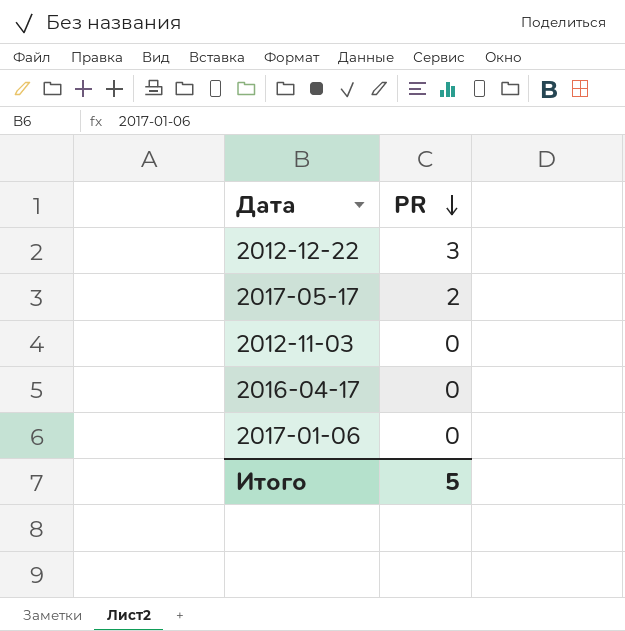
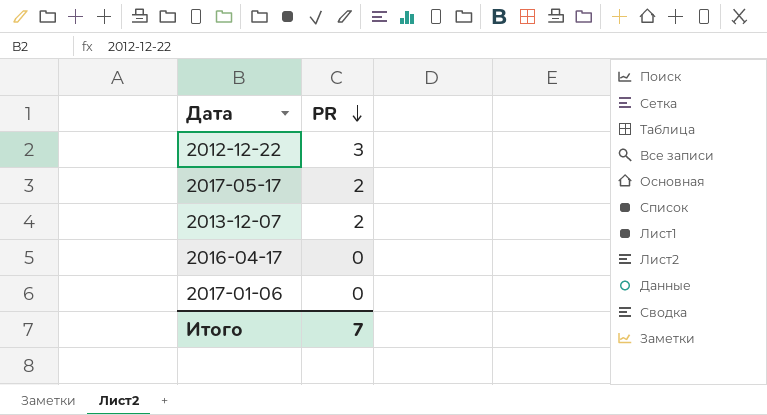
row 2012-11-03: 0 -> none
row 2013-12-07: none -> 2
Итого | PR: 5 -> 7

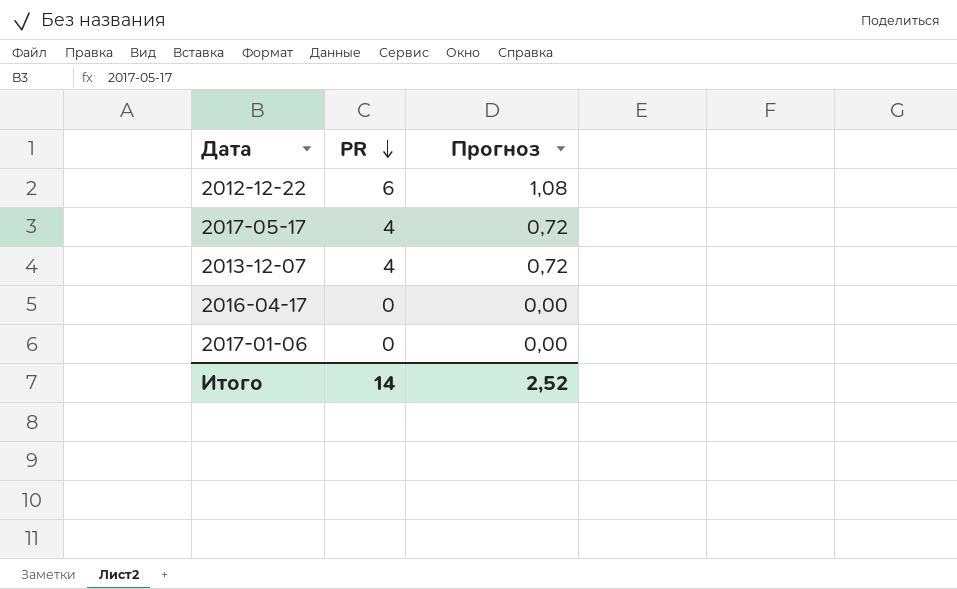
column Прогноз | formula: none -> [PR] * 0,18
2012-12-22 | PR: 3 -> 6
2017-05-17 | PR: 2 -> 4
2013-12-07 | PR: 2 -> 4
Итого | PR: 7 -> 14

